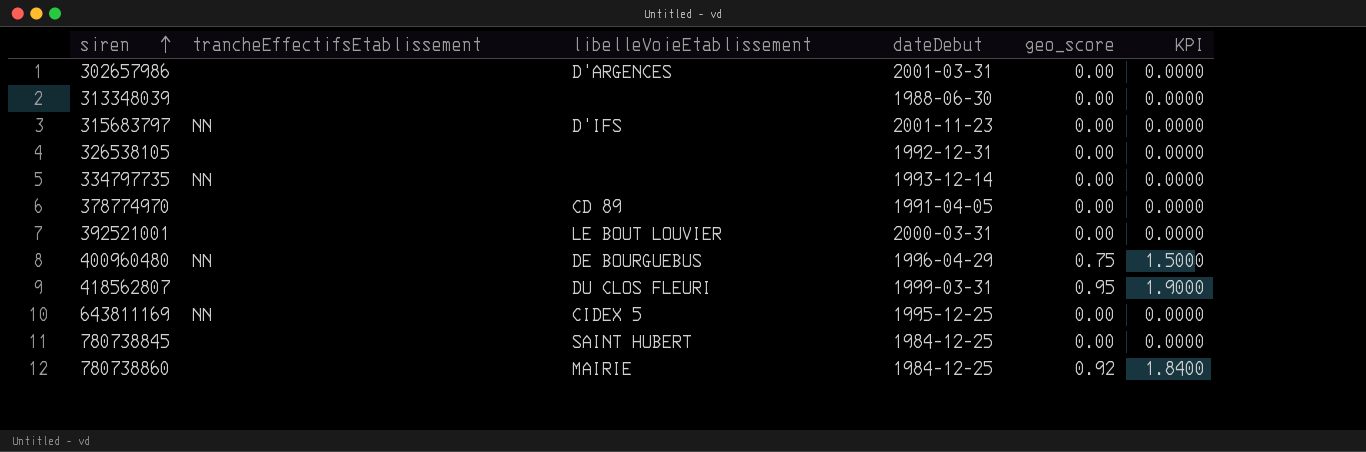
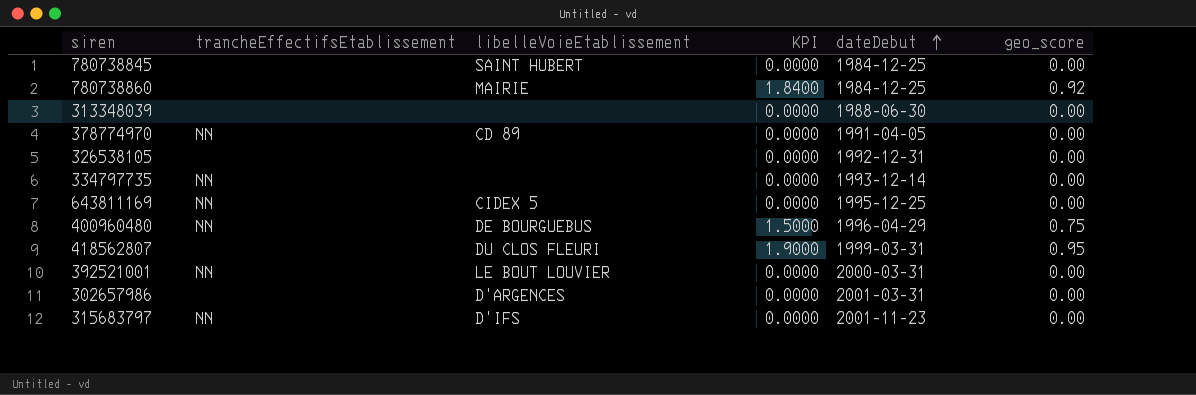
row order: siren ascending -> dateDebut ascending
column KPI | position: 6 -> 4
378774970 | trancheEffectifsEtablissement: none -> NN
392521001 | trancheEffectifsEtablissement: none -> NN

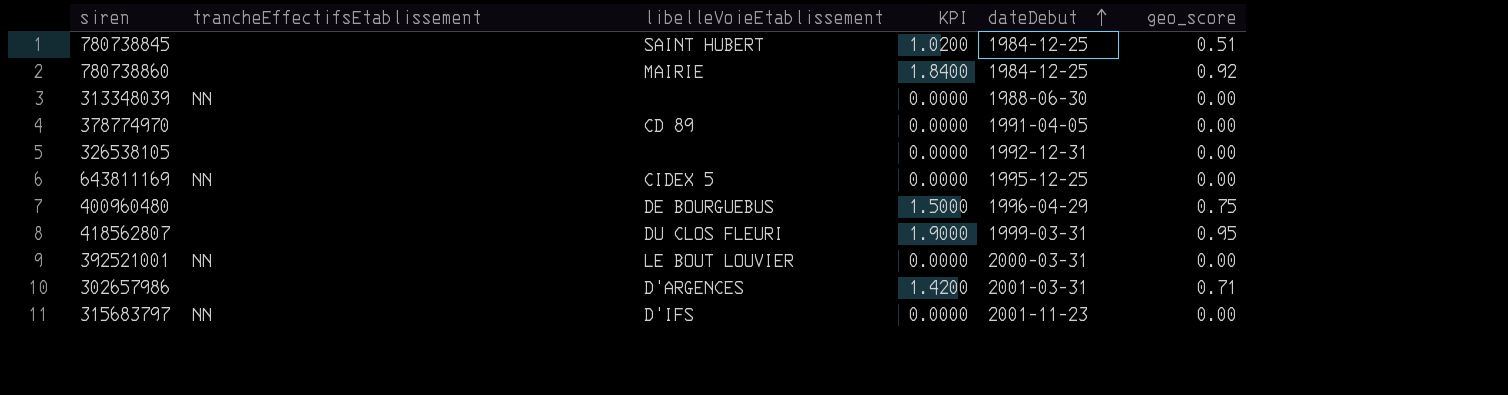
row 334797735: NN | none | 0.0000 | 1993-12-14 | 0.00 -> none
780738845 | KPI: 0.0000 -> 1.0200
780738845 | geo_score: 0.00 -> 0.51
313348039 | trancheEffectifsEtablissement: none -> NN
378774970 | trancheEffectifsEtablissement: NN -> none
400960480 | trancheEffectifsEtablissement: NN -> none
302657986 | KPI: 0.0000 -> 1.4200
302657986 | geo_score: 0.00 -> 0.71

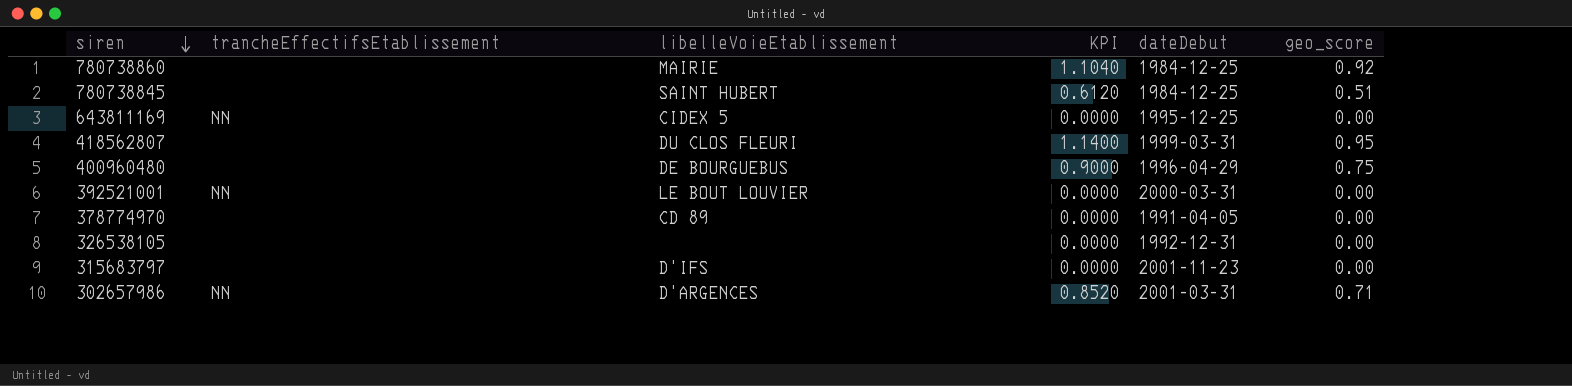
row order: dateDebut ascending -> siren descending
column KPI | formula: [geo_score] * 2 -> [geo_score] * 1.2
row 313348039: NN | none | 0.0000 | 1988-06-30 | 0.00 -> none
315683797 | trancheEffectifsEtablissement: NN -> none
302657986 | trancheEffectifsEtablissement: none -> NN

